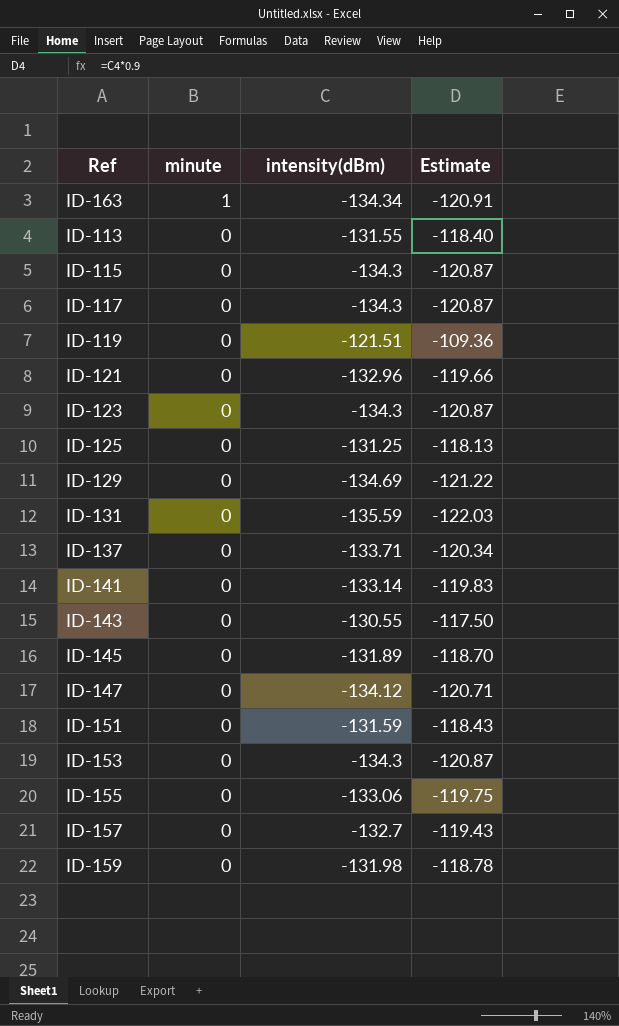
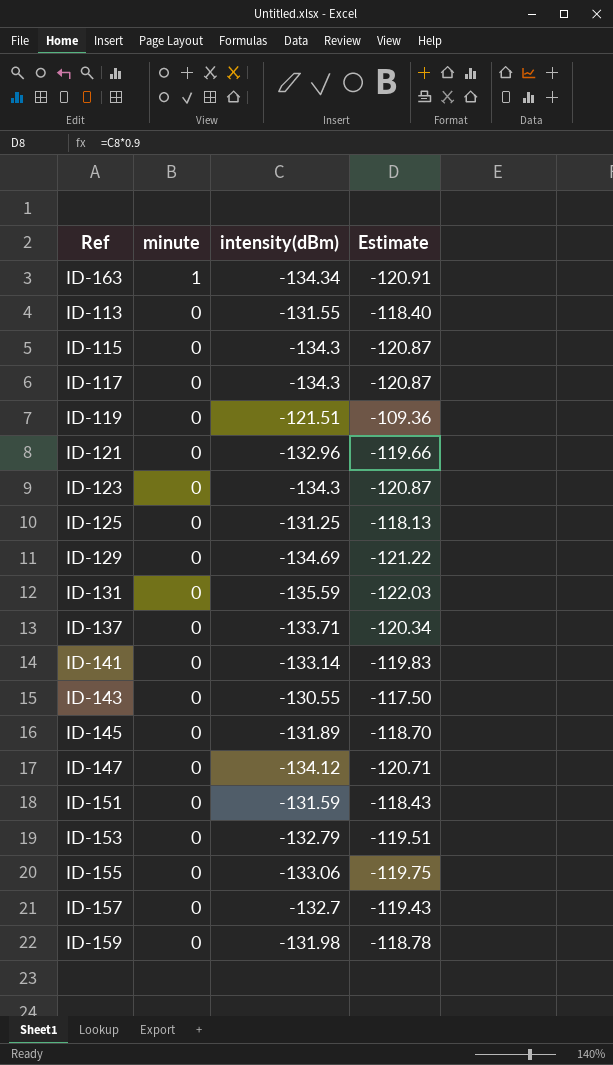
ID-153 | intensity(dBm): -134.3 -> -132.79
ID-153 | Estimate: -120.87 -> -119.51

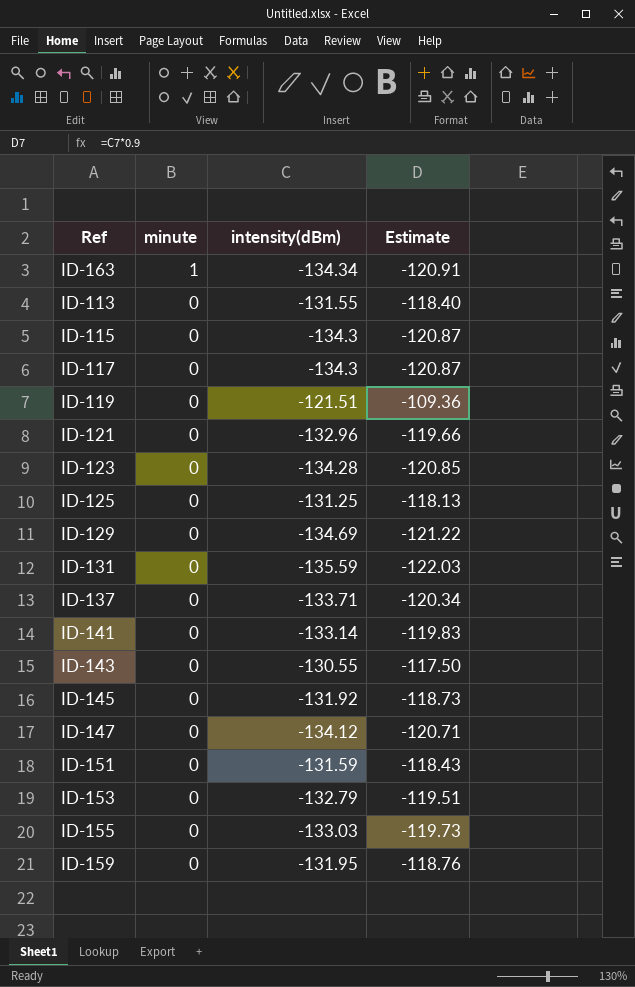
row ID-157: 0 | -132.7 | -119.43 -> none
ID-123 | intensity(dBm): -134.3 -> -134.28
ID-123 | Estimate: -120.87 -> -120.85
ID-145 | intensity(dBm): -131.89 -> -131.92
ID-145 | Estimate: -118.70 -> -118.73
ID-155 | intensity(dBm): -133.06 -> -133.03
ID-155 | Estimate: -119.75 -> -119.73
ID-159 | intensity(dBm): -131.98 -> -131.95
ID-159 | Estimate: -118.78 -> -118.76

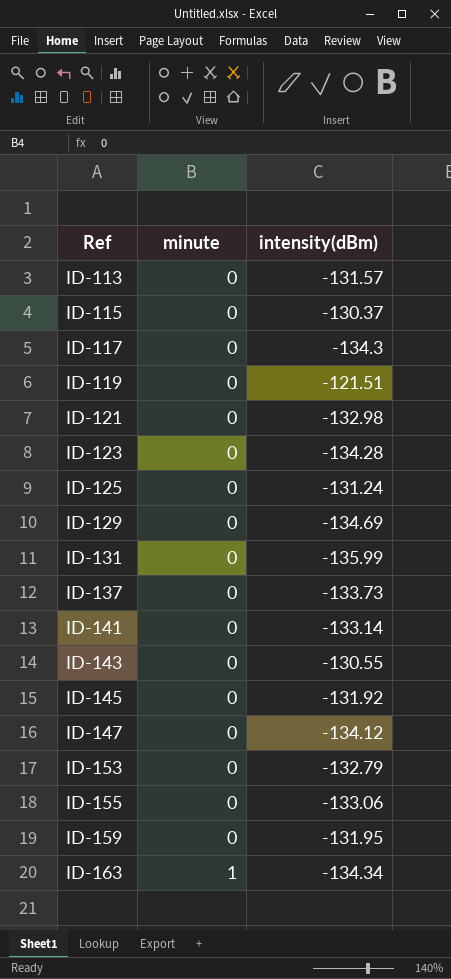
row order: minute descending -> Ref ascending
column Estimate | formula: [intensity(dBm)] * 0.9 -> none
row ID-151: 0 | -131.59 | -118.43 -> none
ID-113 | intensity(dBm): -131.55 -> -131.57
ID-115 | intensity(dBm): -134.3 -> -130.37
ID-121 | intensity(dBm): -132.96 -> -132.98
ID-125 | intensity(dBm): -131.25 -> -131.24
ID-131 | intensity(dBm): -135.59 -> -135.99
ID-137 | intensity(dBm): -133.71 -> -133.73
ID-155 | intensity(dBm): -133.03 -> -133.06

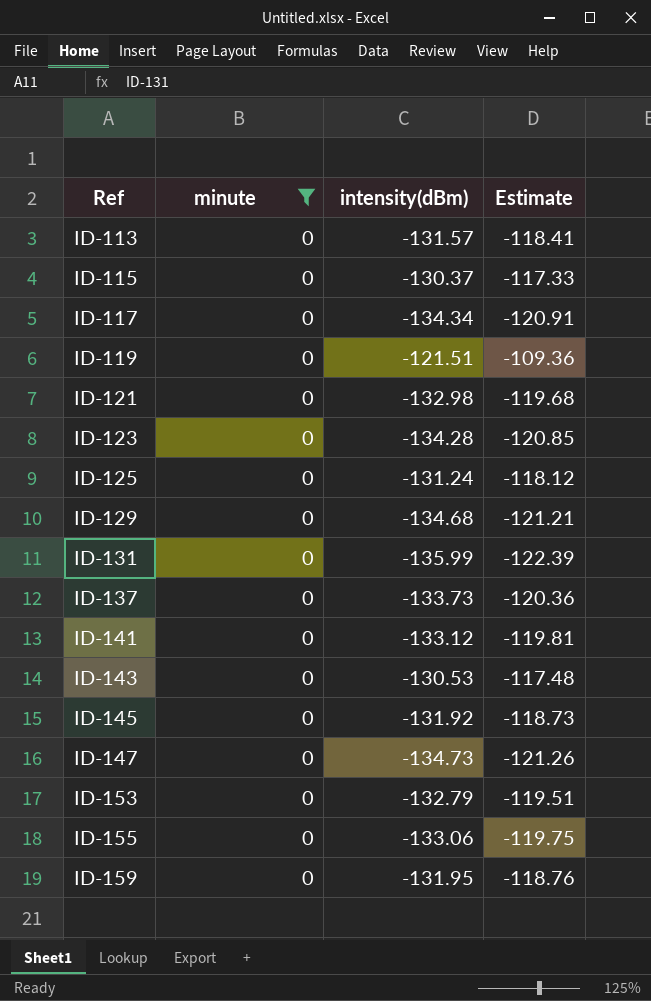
filter: none -> minute = 0
column Estimate | formula: none -> [intensity(dBm)] * 0.9
ID-117 | intensity(dBm): -134.3 -> -134.34
ID-129 | intensity(dBm): -134.69 -> -134.68
ID-141 | intensity(dBm): -133.14 -> -133.12
ID-143 | intensity(dBm): -130.55 -> -130.53
ID-147 | intensity(dBm): -134.12 -> -134.73

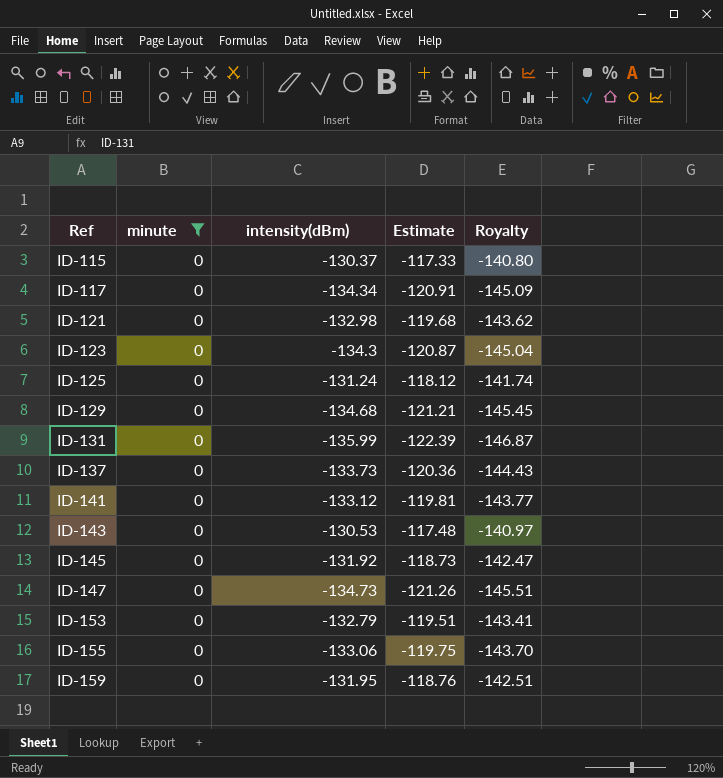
column Royalty | formula: none -> [intensity(dBm)] * 1.08
row ID-113: 0 | -131.57 | -118.41 -> none
row ID-119: 0 | -121.51 | -109.36 -> none
ID-123 | intensity(dBm): -134.28 -> -134.3
ID-123 | Estimate: -120.85 -> -120.87

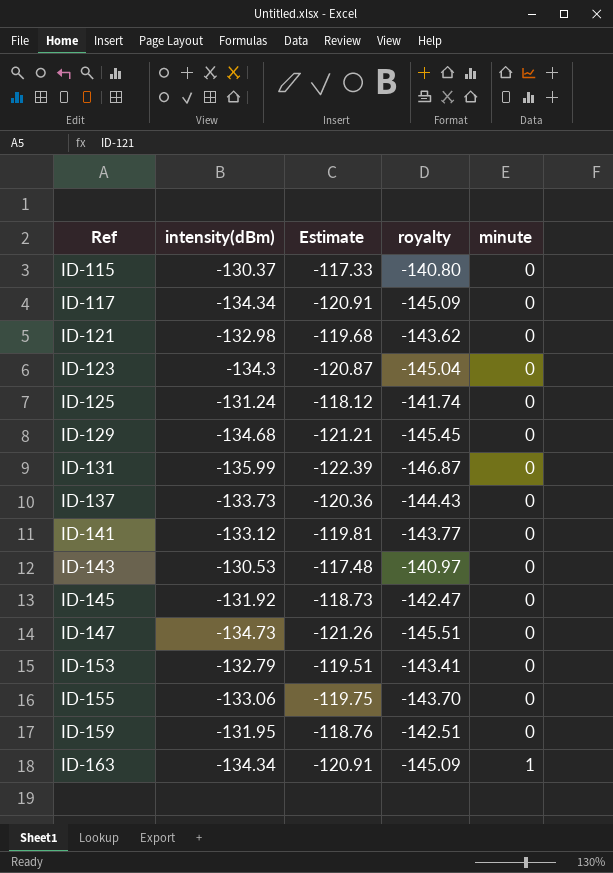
filter: minute = 0 -> none
column name: Royalty -> royalty
column minute | position: 2 -> 5

